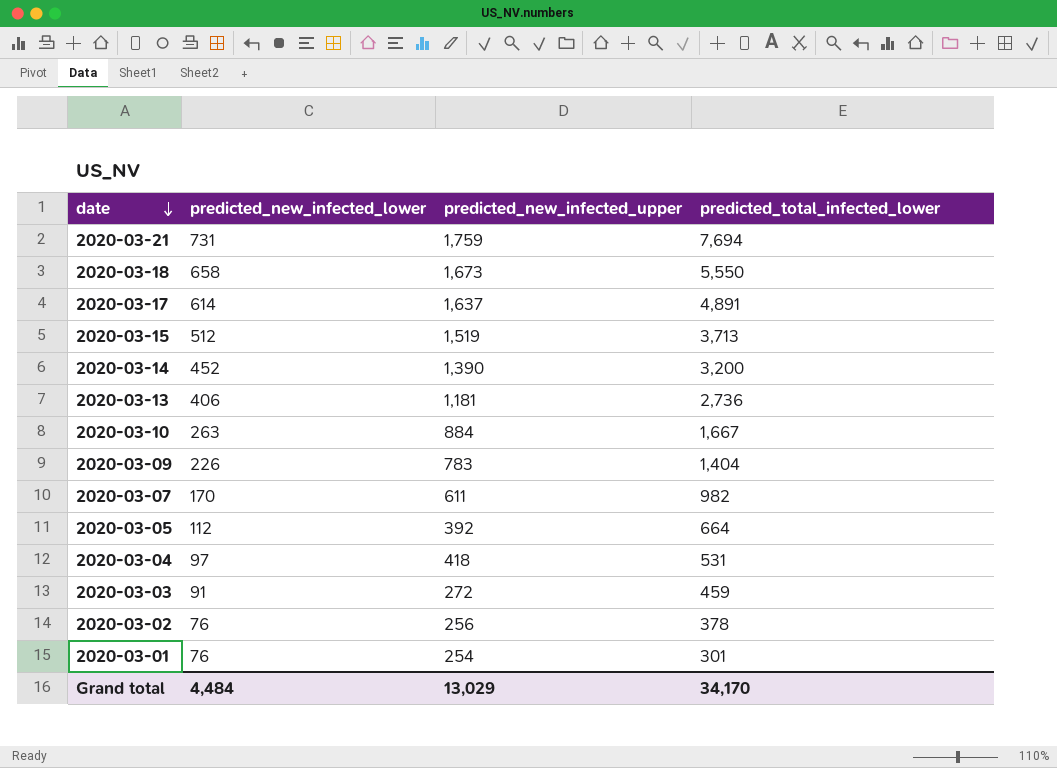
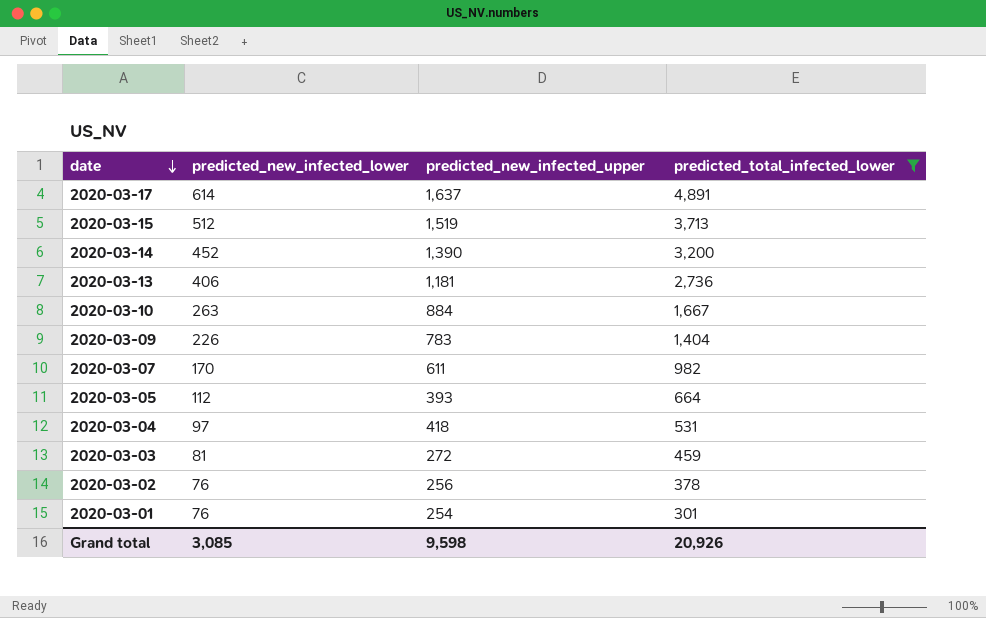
filter: none -> predicted_total_infected_lower <= 4,891
2020-03-05 | predicted_new_infected_upper: 392 -> 393
2020-03-03 | predicted_new_infected_lower: 91 -> 81
Grand total | predicted_new_infected_lower: 4,484 -> 3,085
Grand total | predicted_new_infected_upper: 13,029 -> 9,598
Grand total | predicted_total_infected_lower: 34,170 -> 20,926

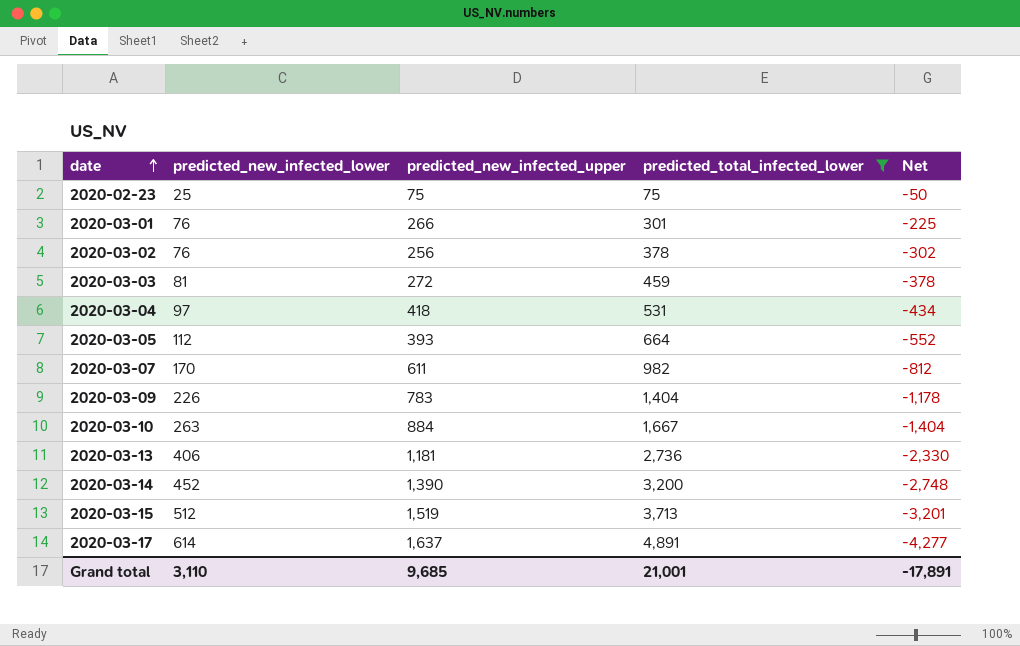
row order: date descending -> date ascending
column Net | formula: none -> [predicted_new_infected_lower] - [predicted_total_infected_lower]
row 2020-02-23: none -> 25 | 75 | 75 | -50
2020-03-01 | predicted_new_infected_upper: 254 -> 266
Grand total | predicted_new_infected_lower: 3,085 -> 3,110
Grand total | predicted_new_infected_upper: 9,598 -> 9,685
Grand total | predicted_total_infected_lower: 20,926 -> 21,001

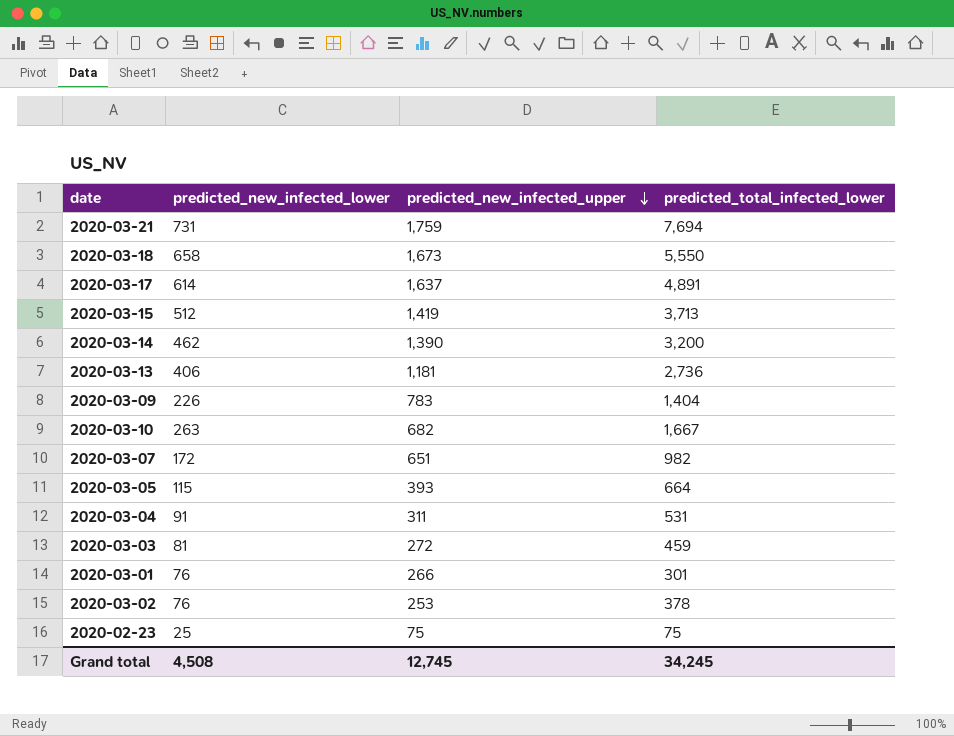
filter: predicted_total_infected_lower <= 4,891 -> none
row order: date ascending -> predicted_new_infected_upper descending
column Net | formula: [predicted_new_infected_lower] - [predicted_total_infected_lower] -> none
2020-03-15 | predicted_new_infected_upper: 1,519 -> 1,419
2020-03-14 | predicted_new_infected_lower: 452 -> 462
2020-03-10 | predicted_new_infected_upper: 884 -> 682
2020-03-07 | predicted_new_infected_lower: 170 -> 172
2020-03-07 | predicted_new_infected_upper: 611 -> 651
2020-03-05 | predicted_new_infected_lower: 112 -> 115
2020-03-04 | predicted_new_infected_lower: 97 -> 91
2020-03-04 | predicted_new_infected_upper: 418 -> 311
2020-03-02 | predicted_new_infected_upper: 256 -> 253
Grand total | predicted_new_infected_lower: 3,110 -> 4,508
Grand total | predicted_new_infected_upper: 9,685 -> 12,745
Grand total | predicted_total_infected_lower: 21,001 -> 34,245

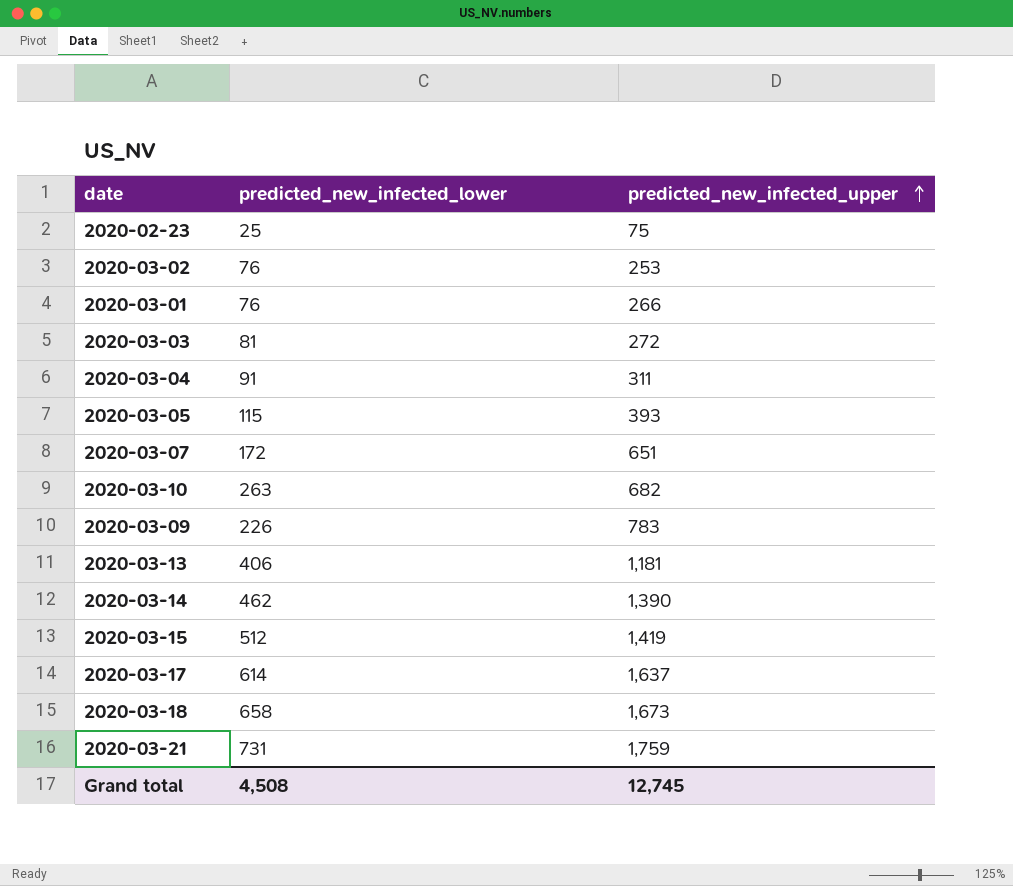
row order: predicted_new_infected_upper descending -> predicted_new_infected_upper ascending
column predicted_total_infected_lower | position: 4 -> none

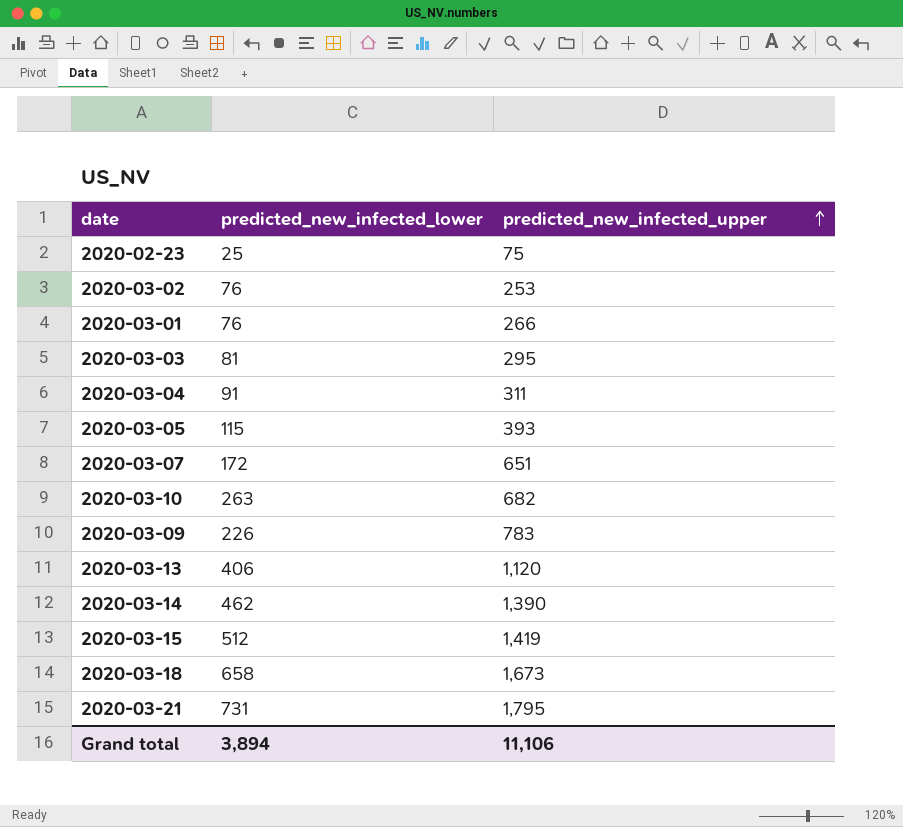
row 2020-03-17: 614 | 1,637 -> none
2020-03-03 | predicted_new_infected_upper: 272 -> 295
2020-03-13 | predicted_new_infected_upper: 1,181 -> 1,120
2020-03-21 | predicted_new_infected_upper: 1,759 -> 1,795
Grand total | predicted_new_infected_lower: 4,508 -> 3,894
Grand total | predicted_new_infected_upper: 12,745 -> 11,106

